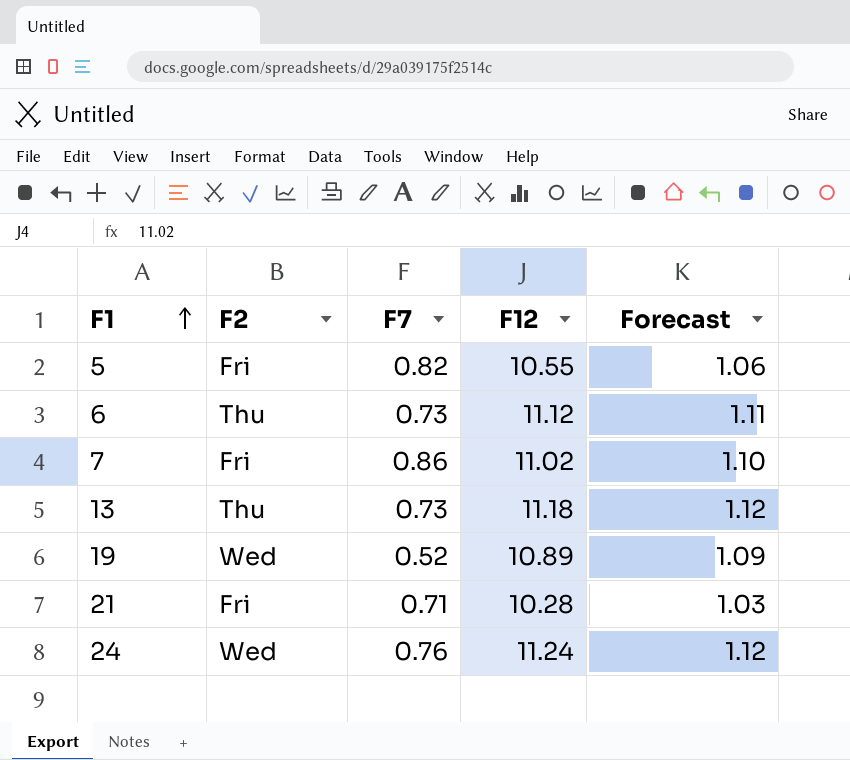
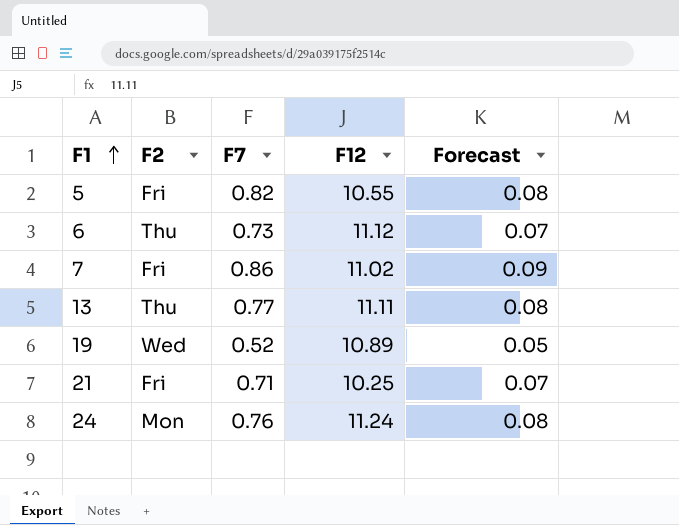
column Forecast | formula: [F12] * 0.1 -> [F7] * 0.1
13 | F7: 0.73 -> 0.77
13 | F12: 11.18 -> 11.11
21 | F12: 10.28 -> 10.25
24 | F2: Wed -> Mon

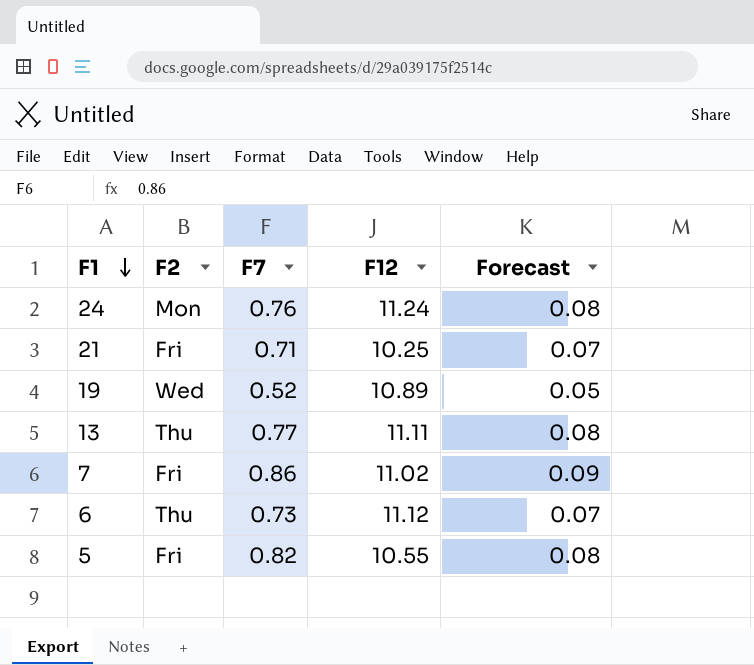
row order: F1 ascending -> F1 descending

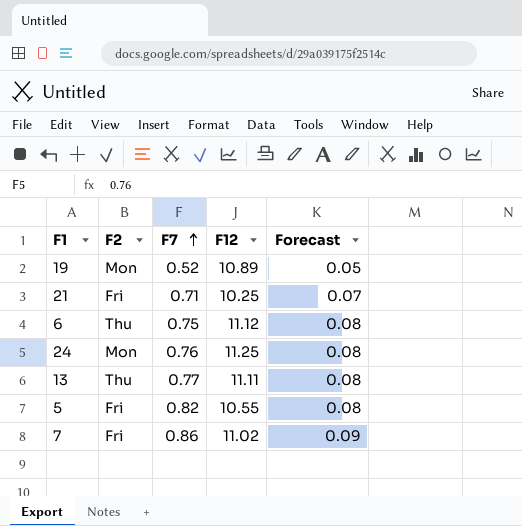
row order: F1 descending -> F7 ascending
19 | F2: Wed -> Mon
6 | F7: 0.73 -> 0.75
6 | Forecast: 0.07 -> 0.08
24 | F12: 11.24 -> 11.25

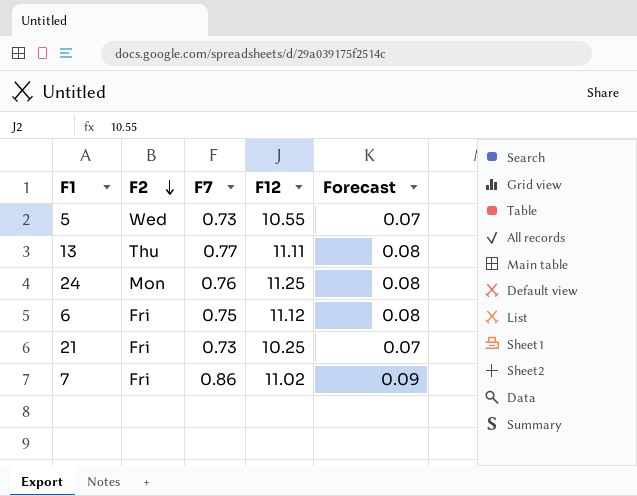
row order: F7 ascending -> F2 descending
row 19: Mon | 0.52 | 10.89 | 0.05 -> none
5 | F2: Fri -> Wed
5 | F7: 0.82 -> 0.73
5 | Forecast: 0.08 -> 0.07
6 | F2: Thu -> Fri
21 | F7: 0.71 -> 0.73

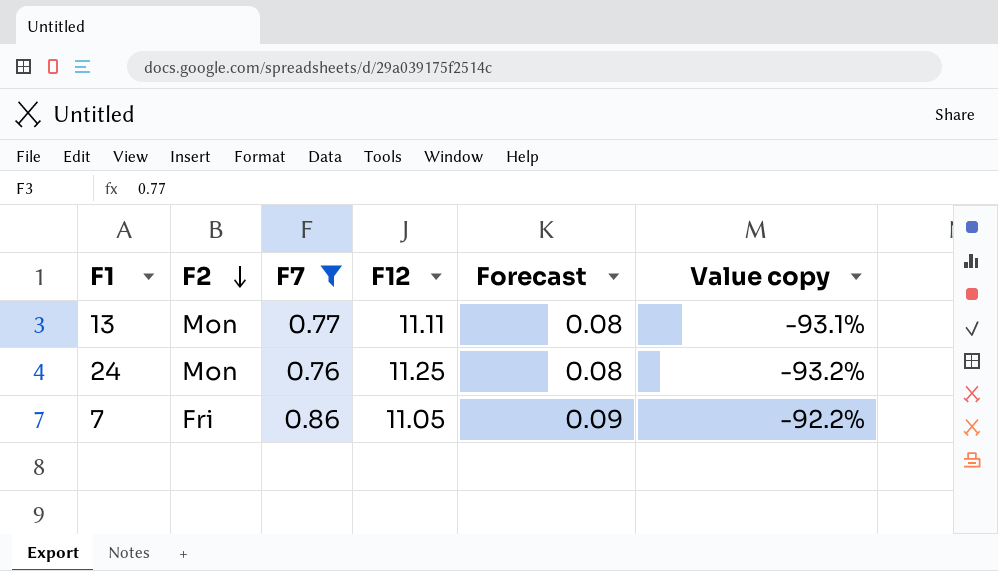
filter: none -> F7 >= 0.76
column Value copy | formula: none -> ([F7] - [F12]) / [F12]
13 | F2: Thu -> Mon
7 | F12: 11.02 -> 11.05

